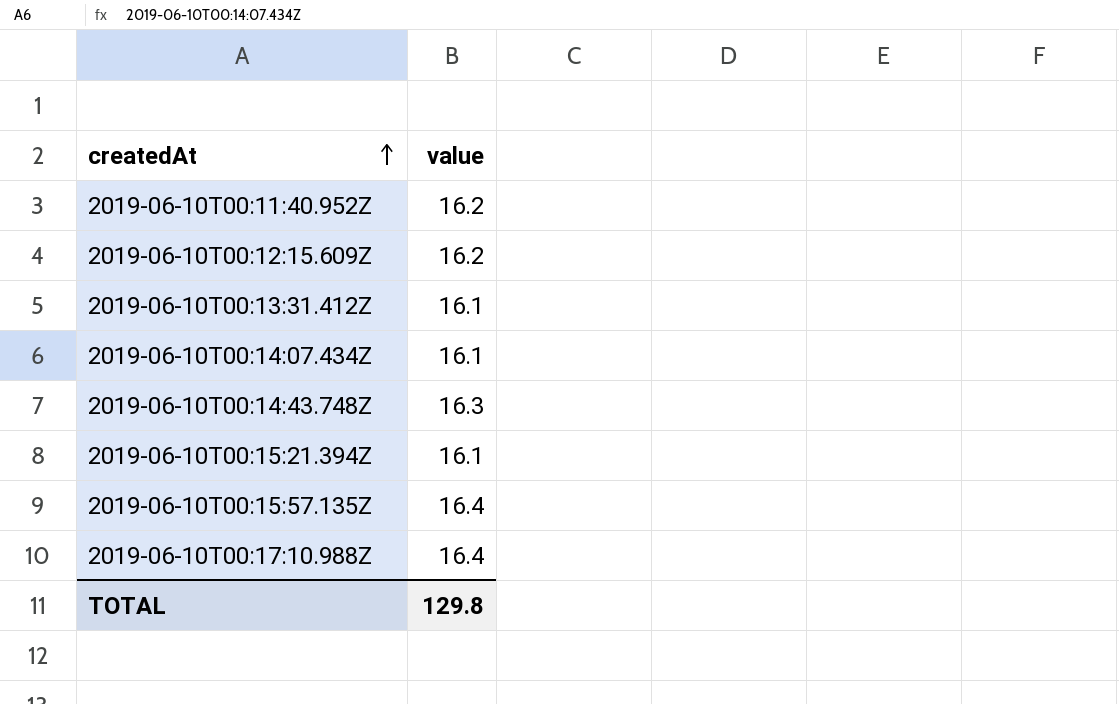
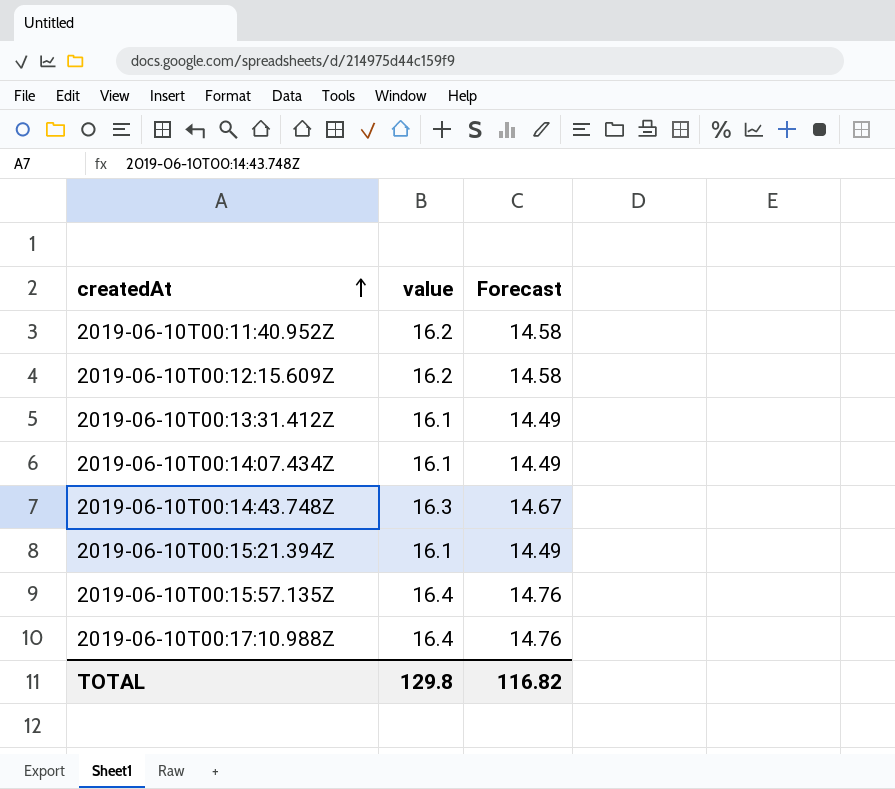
column Forecast | formula: none -> [value] * 0.9

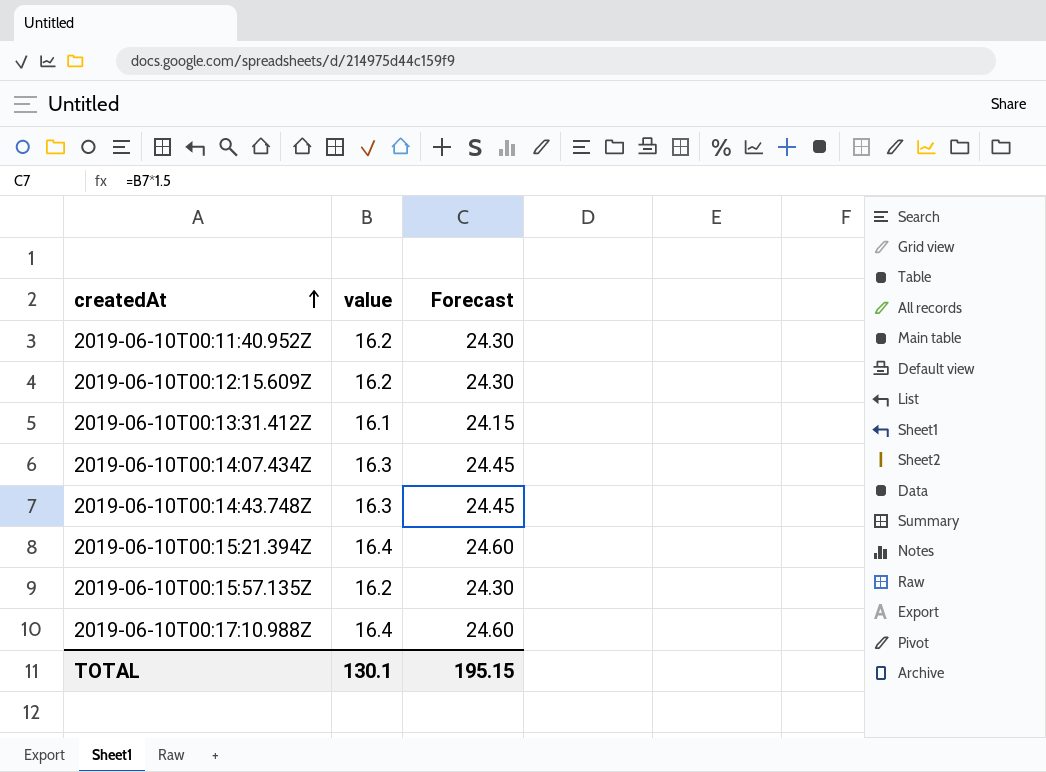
column Forecast | formula: [value] * 0.9 -> [value] * 1.5
2019-06-10T00:14:07.434Z | value: 16.1 -> 16.3
2019-06-10T00:15:21.394Z | value: 16.1 -> 16.4
2019-06-10T00:15:57.135Z | value: 16.4 -> 16.2
TOTAL | value: 129.8 -> 130.1
TOTAL | Forecast: 116.82 -> 195.15

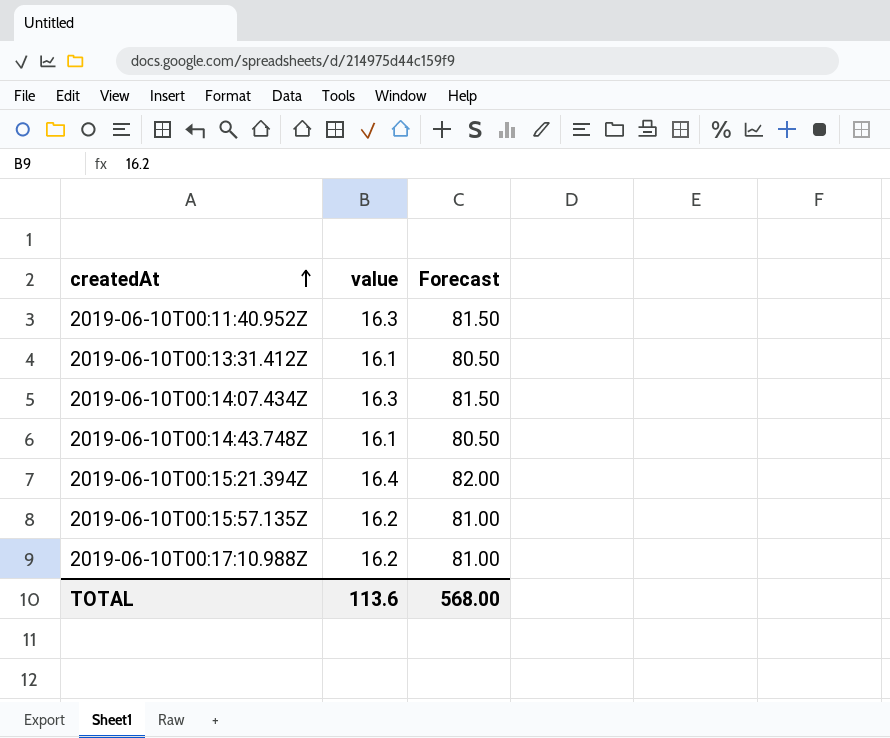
column Forecast | formula: [value] * 1.5 -> [value] * 5
row 2019-06-10T00:12:15.609Z: 16.2 | 24.30 -> none
2019-06-10T00:11:40.952Z | value: 16.2 -> 16.3
2019-06-10T00:14:43.748Z | value: 16.3 -> 16.1
2019-06-10T00:17:10.988Z | value: 16.4 -> 16.2
TOTAL | value: 130.1 -> 113.6
TOTAL | Forecast: 195.15 -> 568.00

